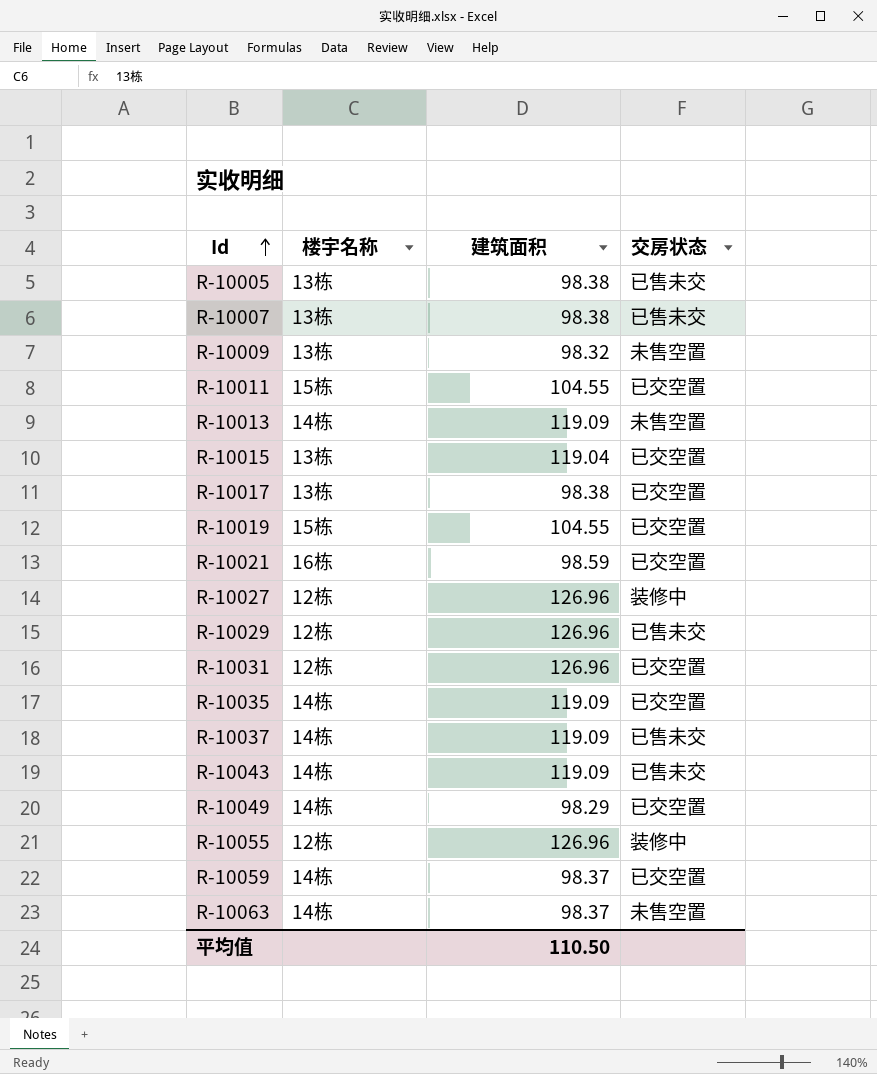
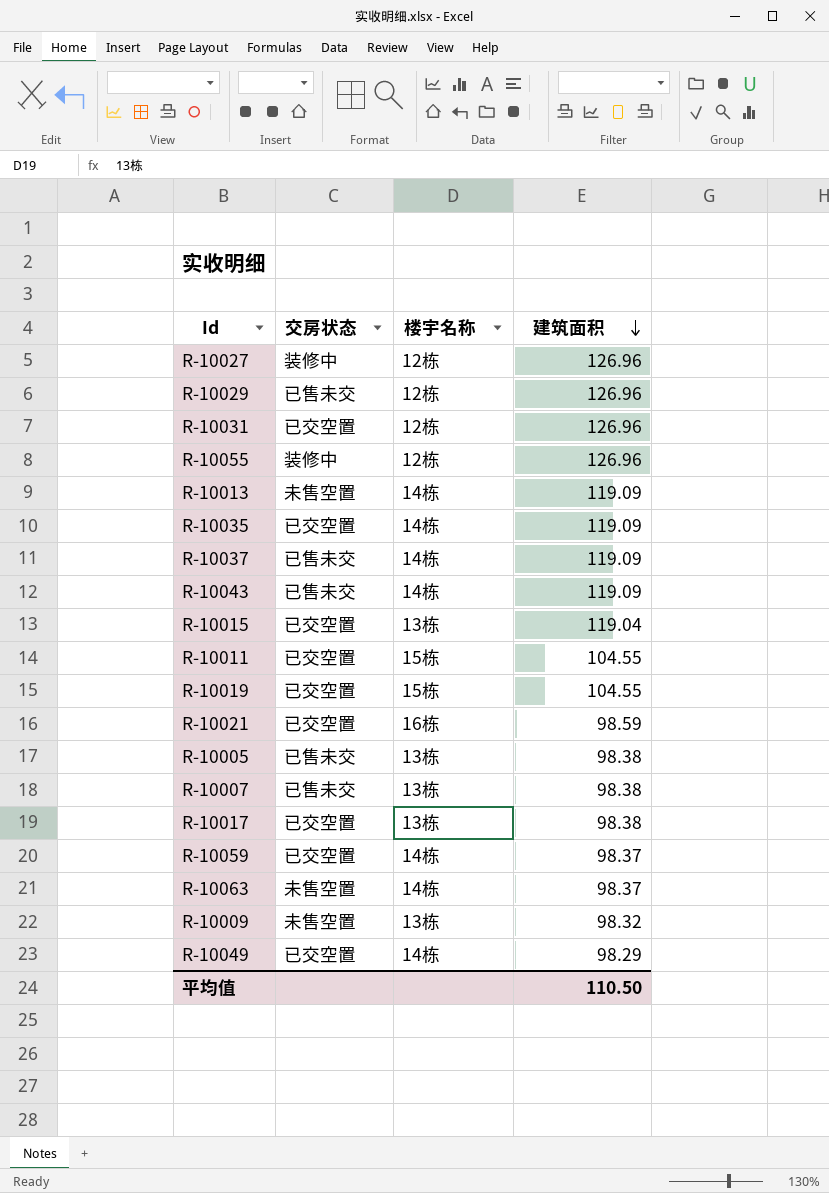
row order: Id ascending -> 建筑面积 descending
column 交房状态 | position: 4 -> 2

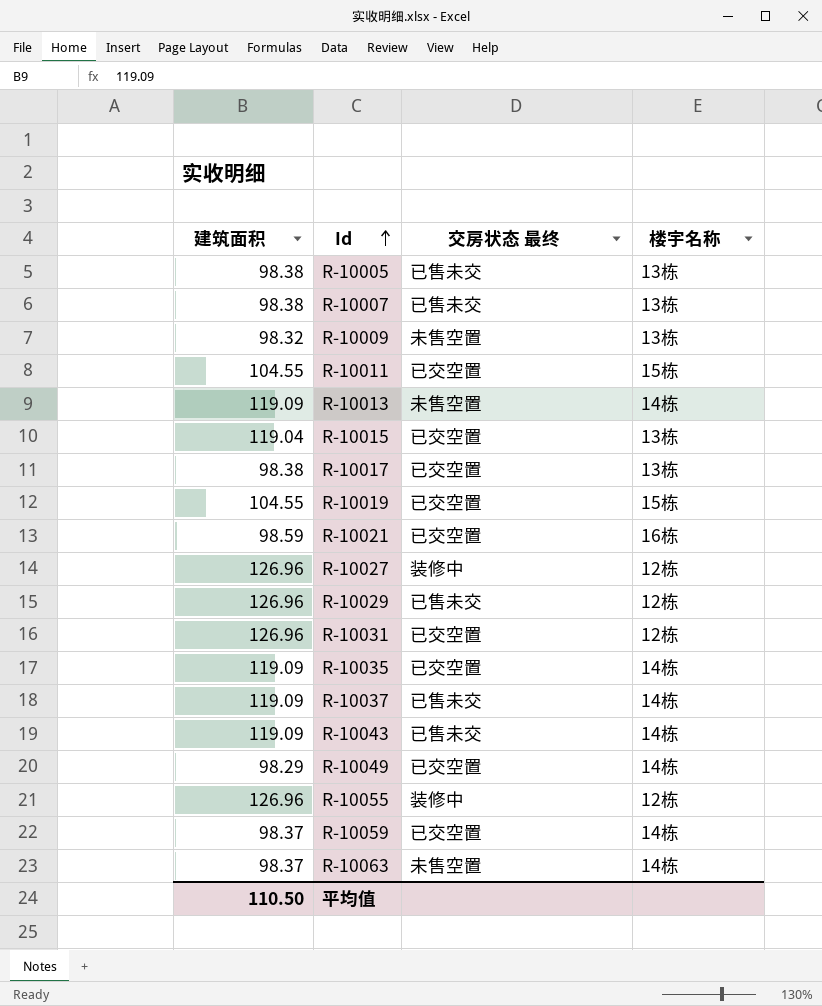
row order: 建筑面积 descending -> Id ascending
column 建筑面积 | position: 4 -> 1
column name: 交房状态 -> 交房状态 最终

